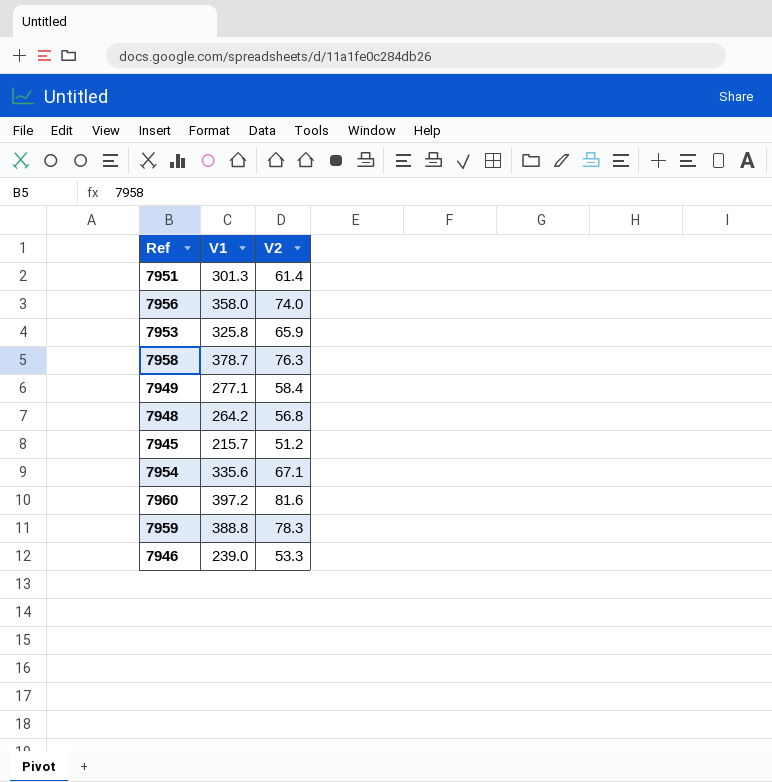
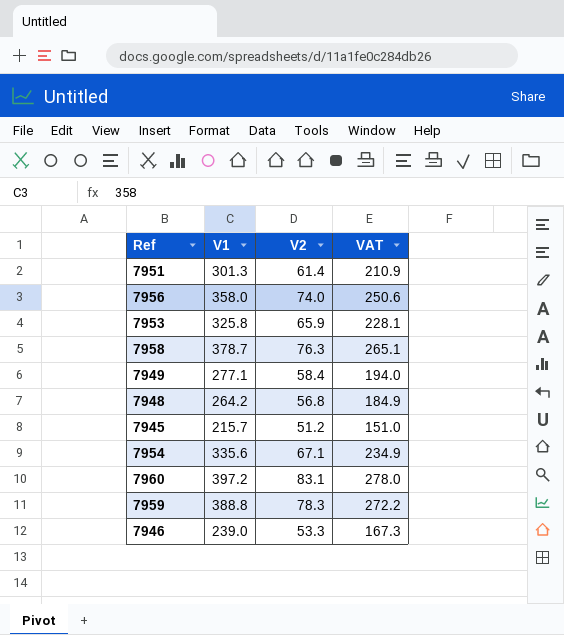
column VAT | formula: none -> [V1] * 0.7
7960 | V2: 81.6 -> 83.1

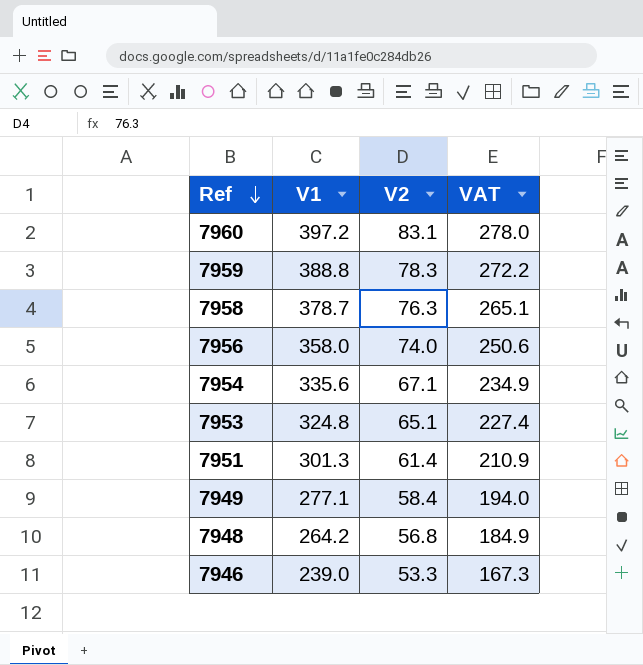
row order: none -> Ref descending
row 7945: 215.7 | 51.2 | 151.0 -> none
7953 | V1: 325.8 -> 324.8
7953 | V2: 65.9 -> 65.1
7953 | VAT: 228.1 -> 227.4

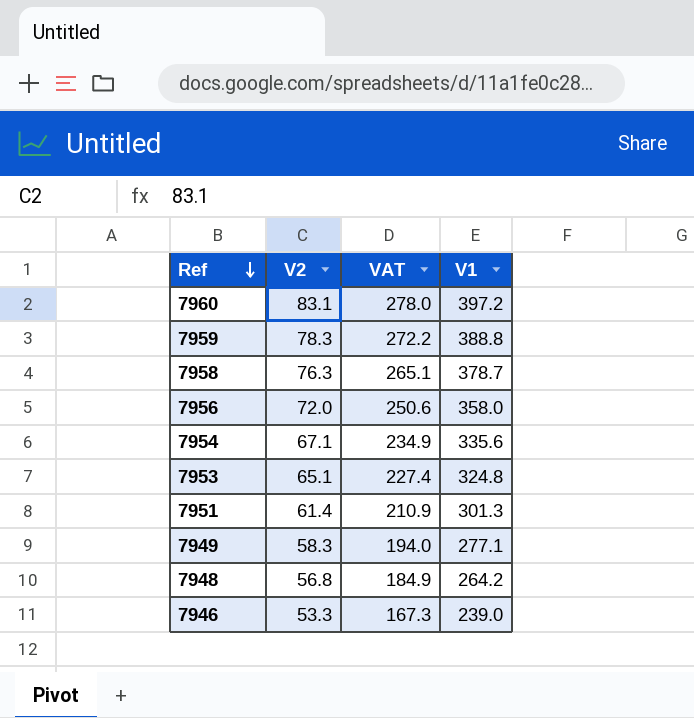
column V1 | position: 2 -> 4
7956 | V2: 74.0 -> 72.0
7949 | V2: 58.4 -> 58.3

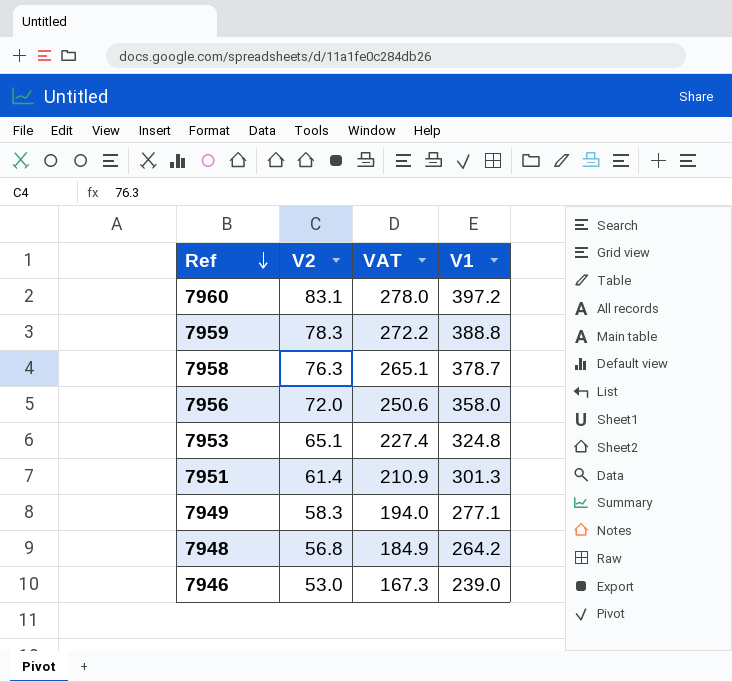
row 7954: 67.1 | 234.9 | 335.6 -> none
7946 | V2: 53.3 -> 53.0

